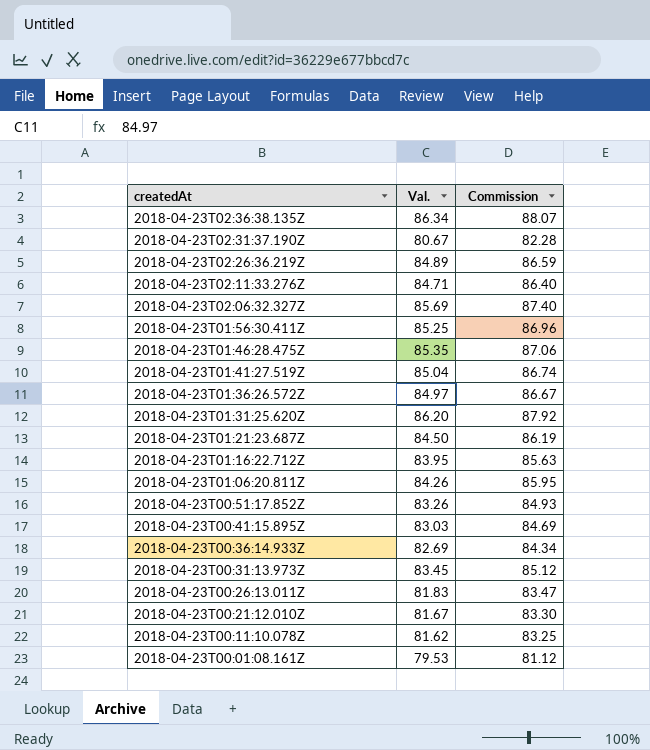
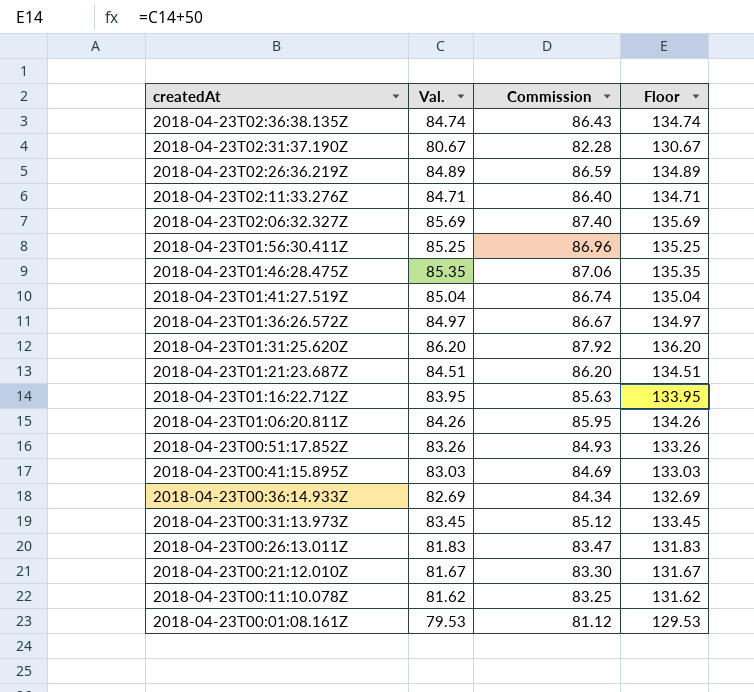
column Floor | formula: none -> [Val.] + 50
2018-04-23T02:36:38.135Z | Val.: 86.34 -> 84.74
2018-04-23T02:36:38.135Z | Commission: 88.07 -> 86.43
2018-04-23T01:21:23.687Z | Val.: 84.50 -> 84.51
2018-04-23T01:21:23.687Z | Commission: 86.19 -> 86.20

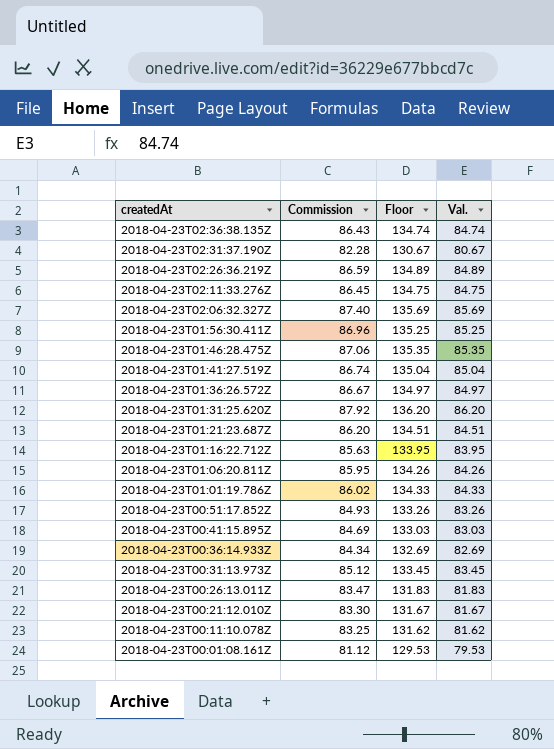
column Val. | position: 2 -> 4
2018-04-23T02:11:33.276Z | Commission: 86.40 -> 86.45
2018-04-23T02:11:33.276Z | Floor: 134.71 -> 134.75
2018-04-23T02:11:33.276Z | Val.: 84.71 -> 84.75
row 2018-04-23T01:01:19.786Z: none -> 86.02 | 134.33 | 84.33

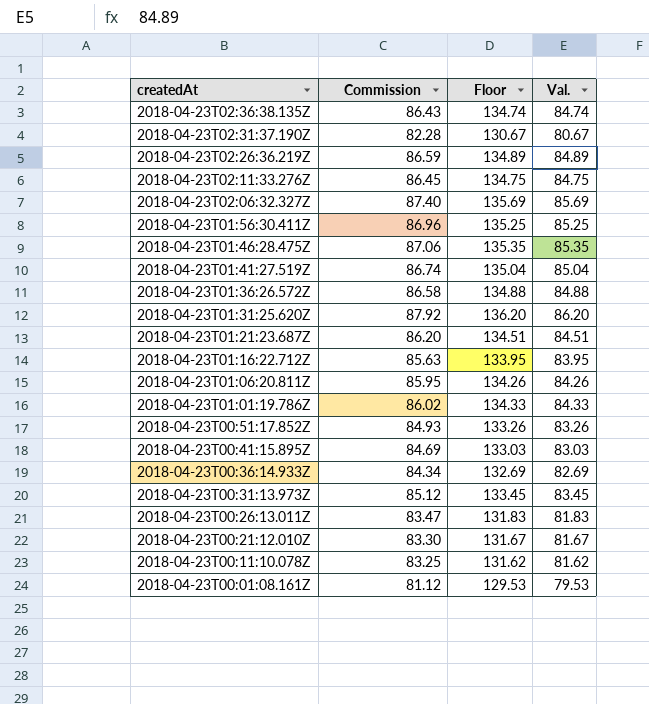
2018-04-23T01:36:26.572Z | Commission: 86.67 -> 86.58
2018-04-23T01:36:26.572Z | Floor: 134.97 -> 134.88
2018-04-23T01:36:26.572Z | Val.: 84.97 -> 84.88

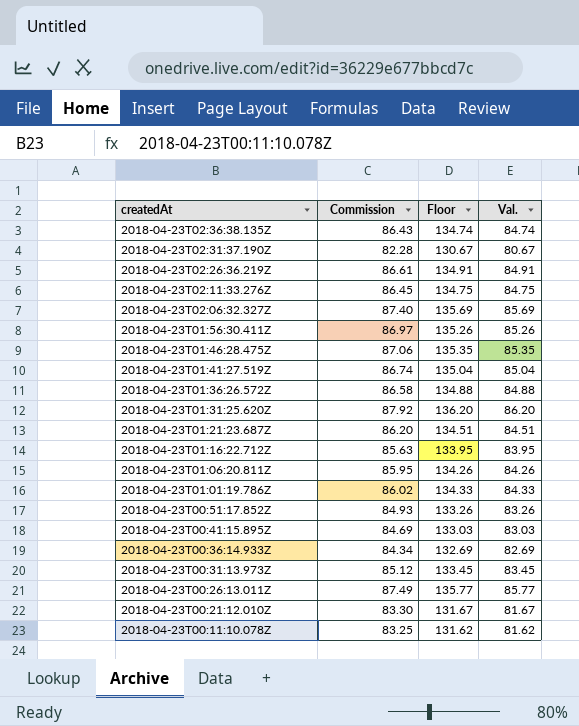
row 2018-04-23T00:01:08.161Z: 81.12 | 129.53 | 79.53 -> none
2018-04-23T02:26:36.219Z | Commission: 86.59 -> 86.61
2018-04-23T02:26:36.219Z | Floor: 134.89 -> 134.91
2018-04-23T02:26:36.219Z | Val.: 84.89 -> 84.91
2018-04-23T01:56:30.411Z | Commission: 86.96 -> 86.97
2018-04-23T01:56:30.411Z | Floor: 135.25 -> 135.26
2018-04-23T01:56:30.411Z | Val.: 85.25 -> 85.26
2018-04-23T00:26:13.011Z | Commission: 83.47 -> 87.49
2018-04-23T00:26:13.011Z | Floor: 131.83 -> 135.77
2018-04-23T00:26:13.011Z | Val.: 81.83 -> 85.77

